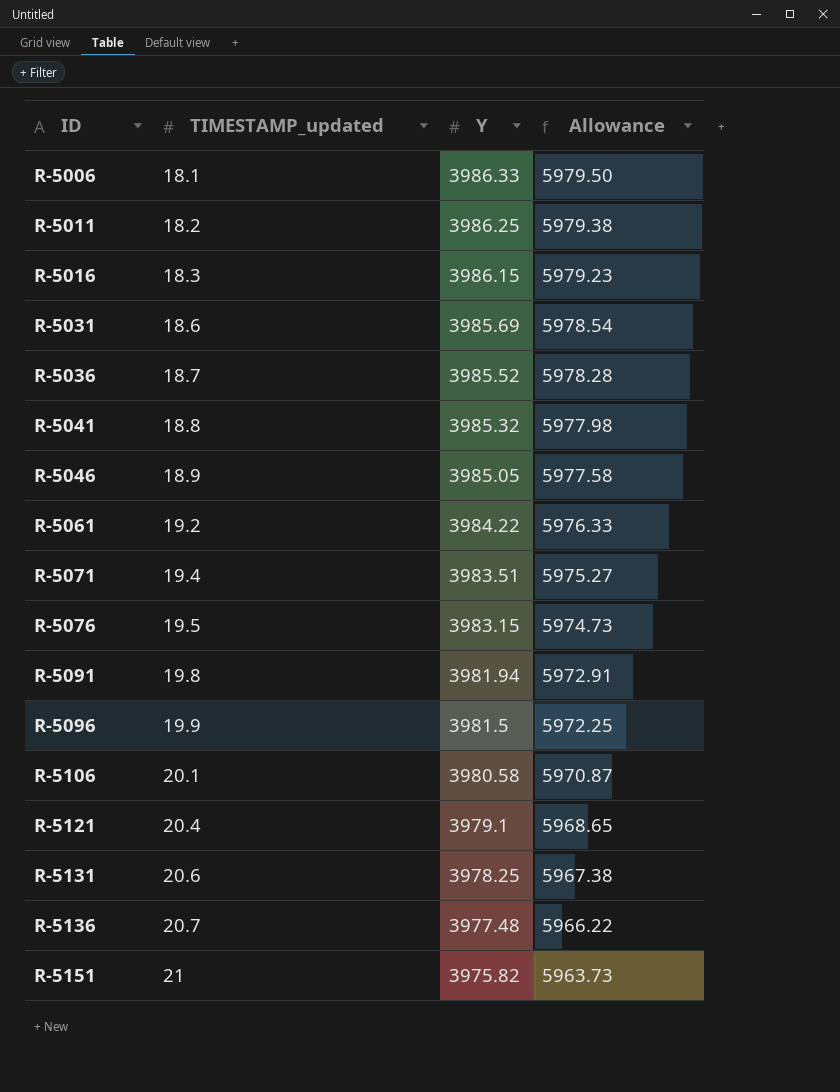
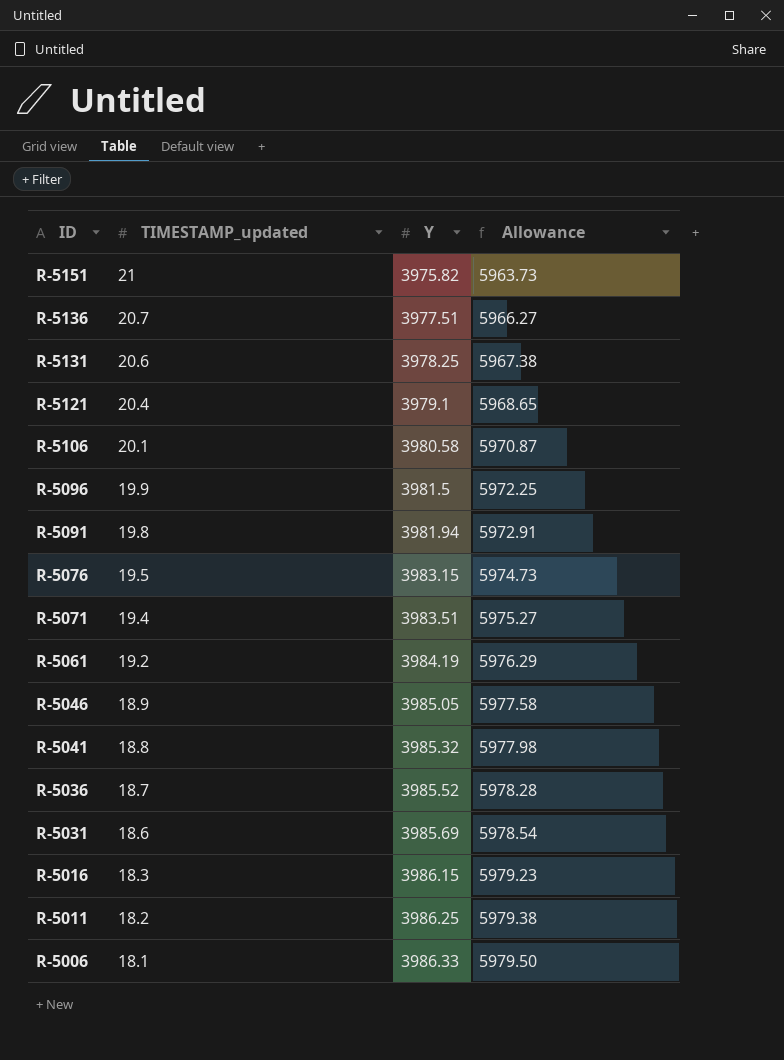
row order: ID ascending -> ID descending
R-5136 | Y: 3977.48 -> 3977.51
R-5136 | Allowance: 5966.22 -> 5966.27
R-5061 | Y: 3984.22 -> 3984.19
R-5061 | Allowance: 5976.33 -> 5976.29

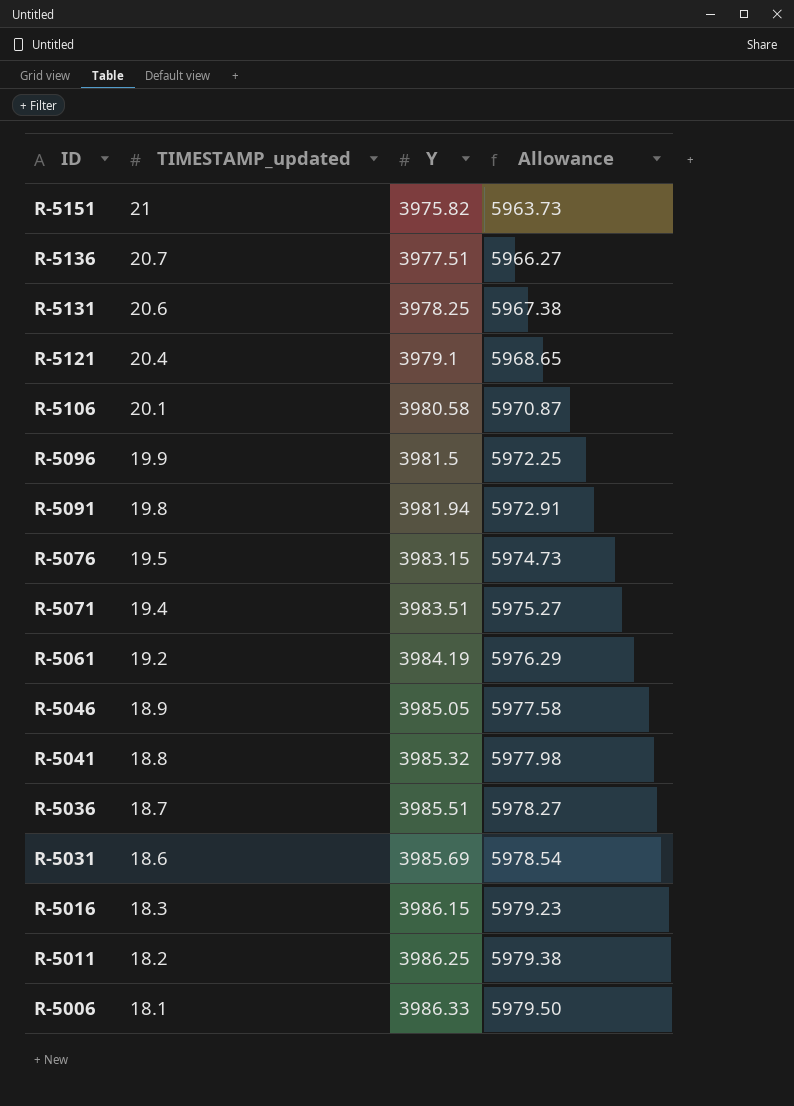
R-5036 | Y: 3985.52 -> 3985.51
R-5036 | Allowance: 5978.28 -> 5978.27

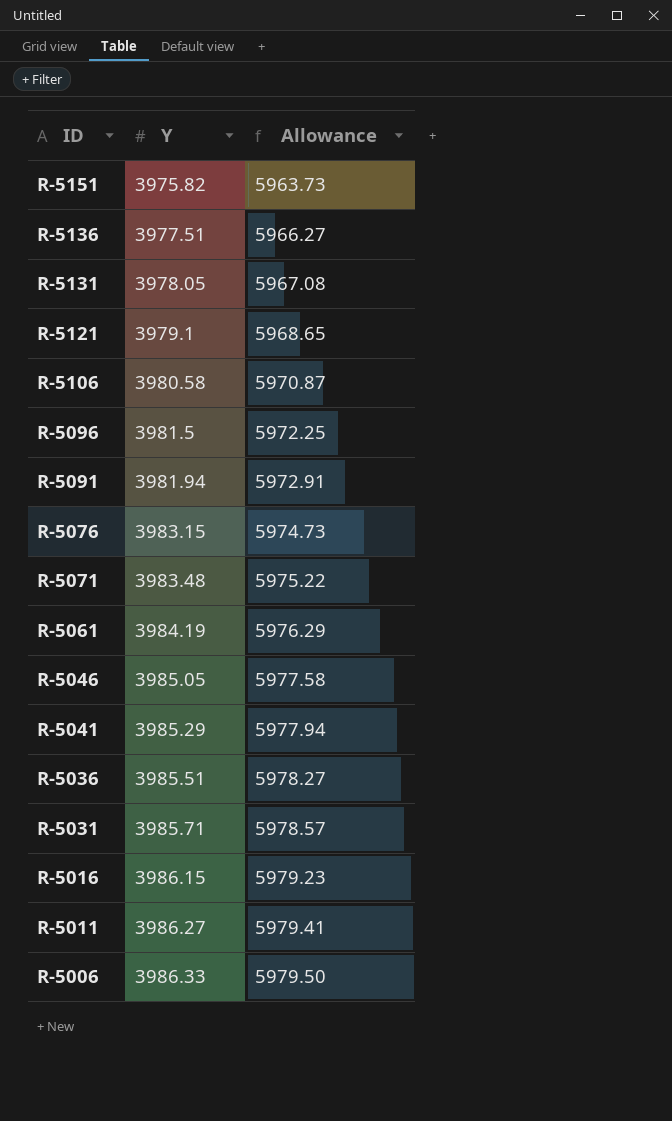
column TIMESTAMP_updated | position: 2 -> none
R-5131 | Y: 3978.25 -> 3978.05
R-5131 | Allowance: 5967.38 -> 5967.08
R-5071 | Y: 3983.51 -> 3983.48
R-5071 | Allowance: 5975.27 -> 5975.22
R-5041 | Y: 3985.32 -> 3985.29
R-5041 | Allowance: 5977.98 -> 5977.94
R-5031 | Y: 3985.69 -> 3985.71
R-5031 | Allowance: 5978.54 -> 5978.57
R-5011 | Y: 3986.25 -> 3986.27
R-5011 | Allowance: 5979.38 -> 5979.41

